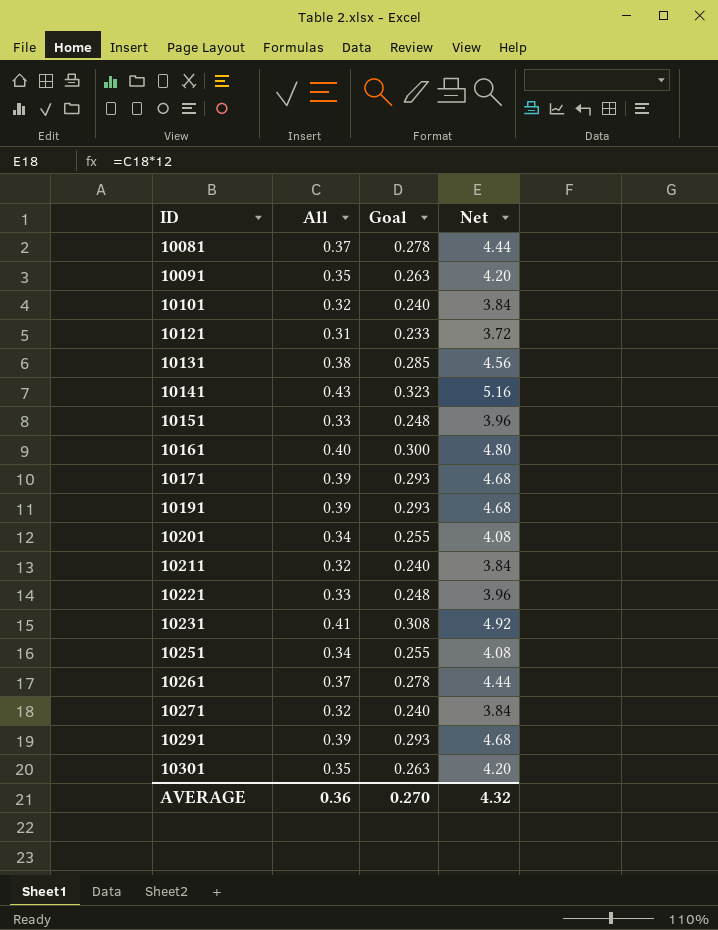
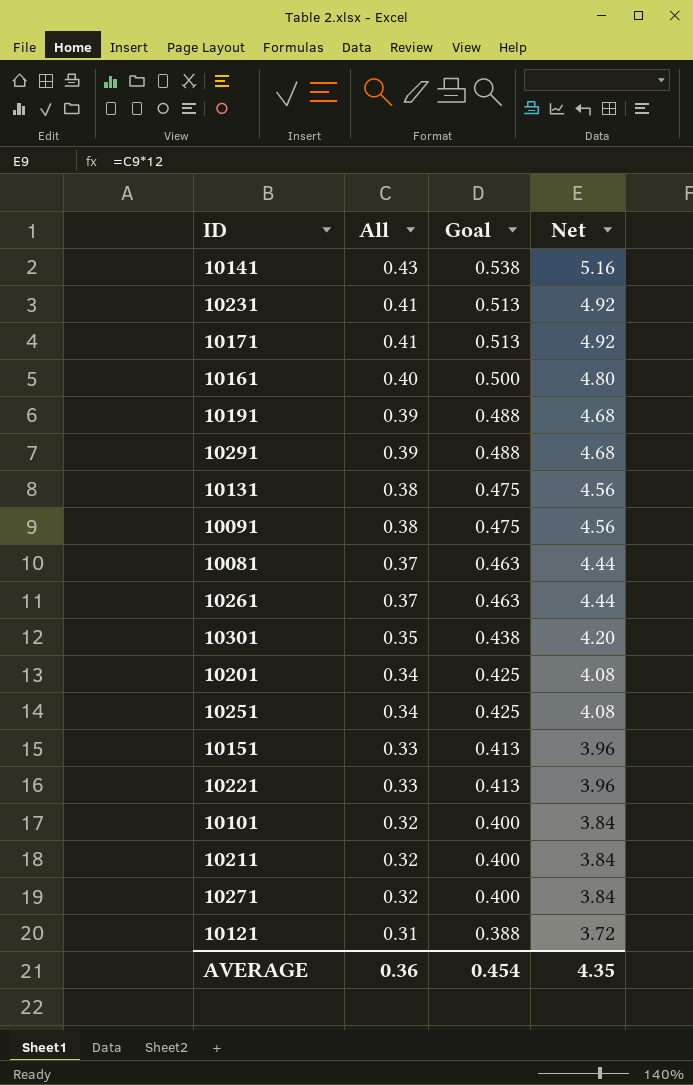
row order: ID ascending -> All descending
column Goal | formula: [All] * 0.75 -> [All] * 1.25
10171 | All: 0.39 -> 0.41
10171 | Net: 4.68 -> 4.92
10091 | All: 0.35 -> 0.38
10091 | Net: 4.20 -> 4.56
AVERAGE | Goal: 0.270 -> 0.454
AVERAGE | Net: 4.32 -> 4.35

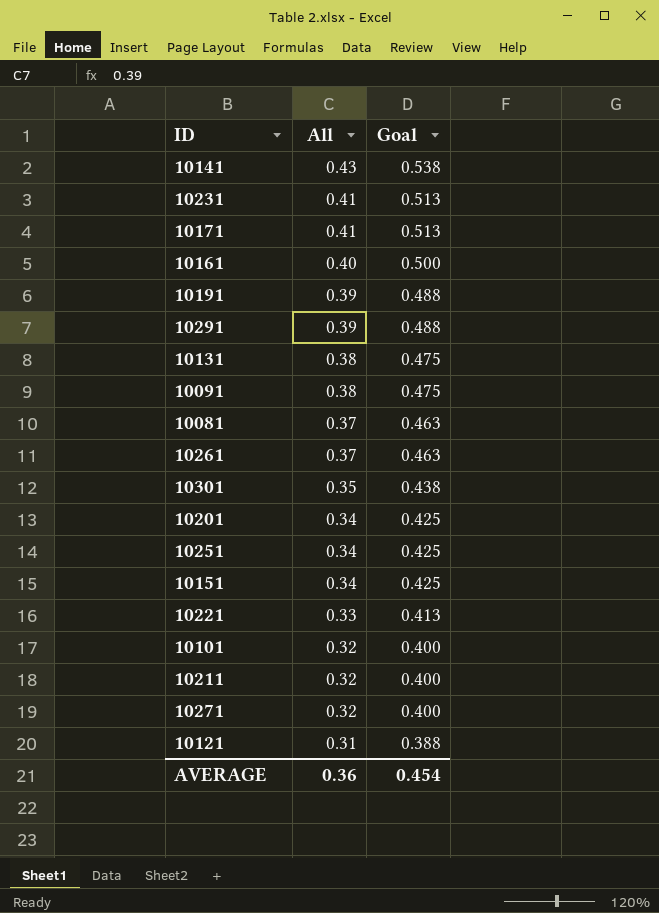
column Net | formula: [All] * 12 -> none
10151 | All: 0.33 -> 0.34
10151 | Goal: 0.413 -> 0.425

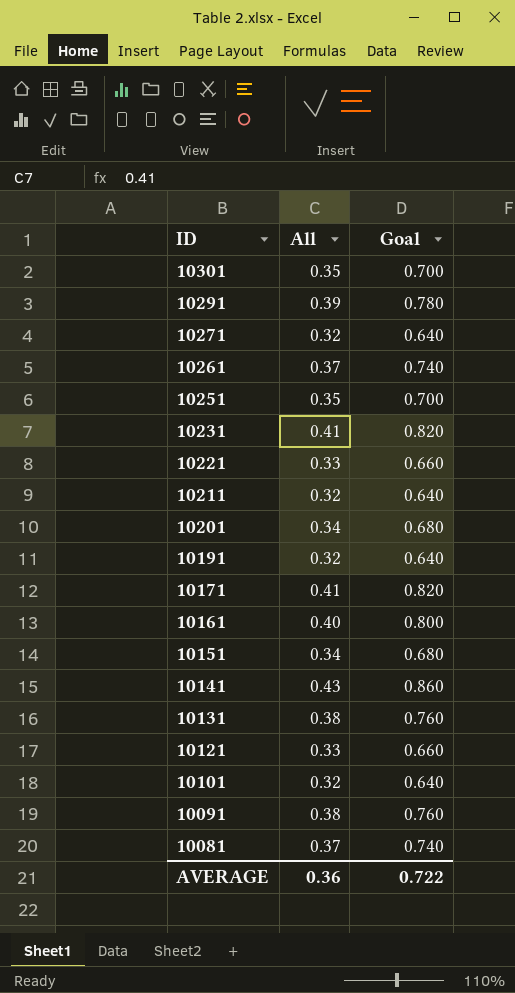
row order: All descending -> ID descending
column Goal | formula: [All] * 1.25 -> [All] * 2
10251 | All: 0.34 -> 0.35
10191 | All: 0.39 -> 0.32
10121 | All: 0.31 -> 0.33
AVERAGE | Goal: 0.454 -> 0.722

